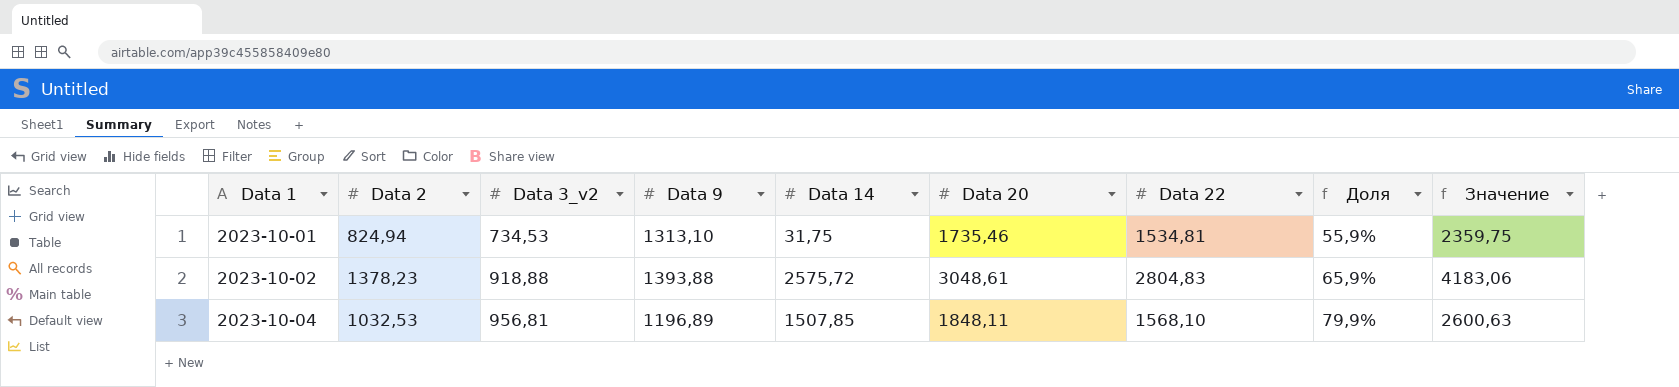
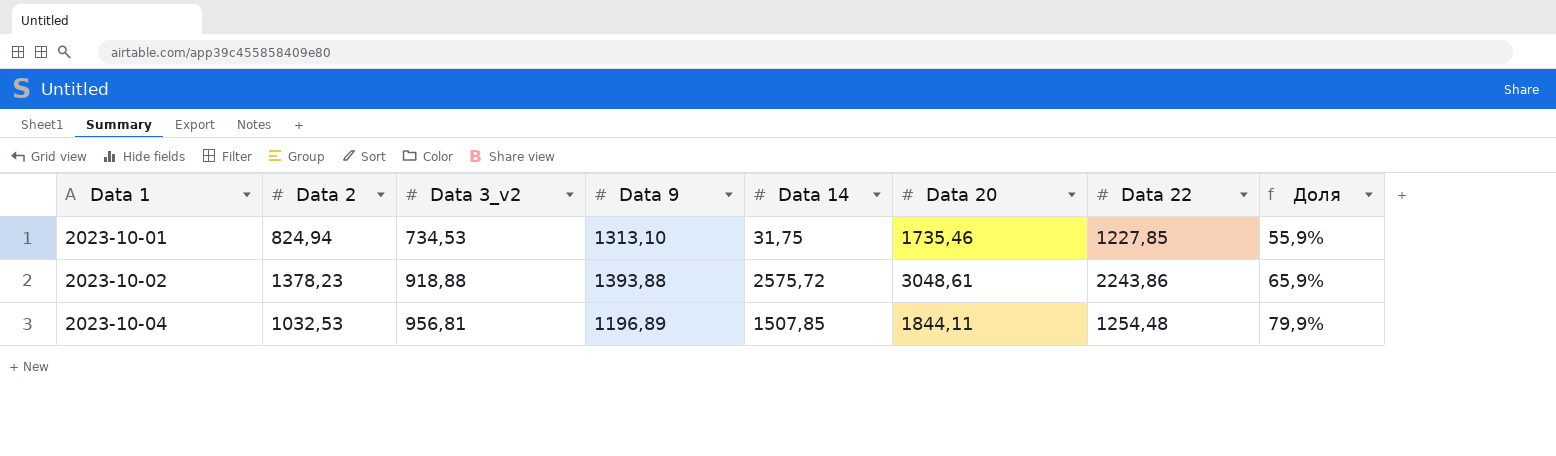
column Значение | formula: [Data 2] + [Data 22] -> none
2023-10-01 | Data 22: 1534,81 -> 1227,85
2023-10-02 | Data 22: 2804,83 -> 2243,86
2023-10-04 | Data 20: 1848,11 -> 1844,11
2023-10-04 | Data 22: 1568,10 -> 1254,48

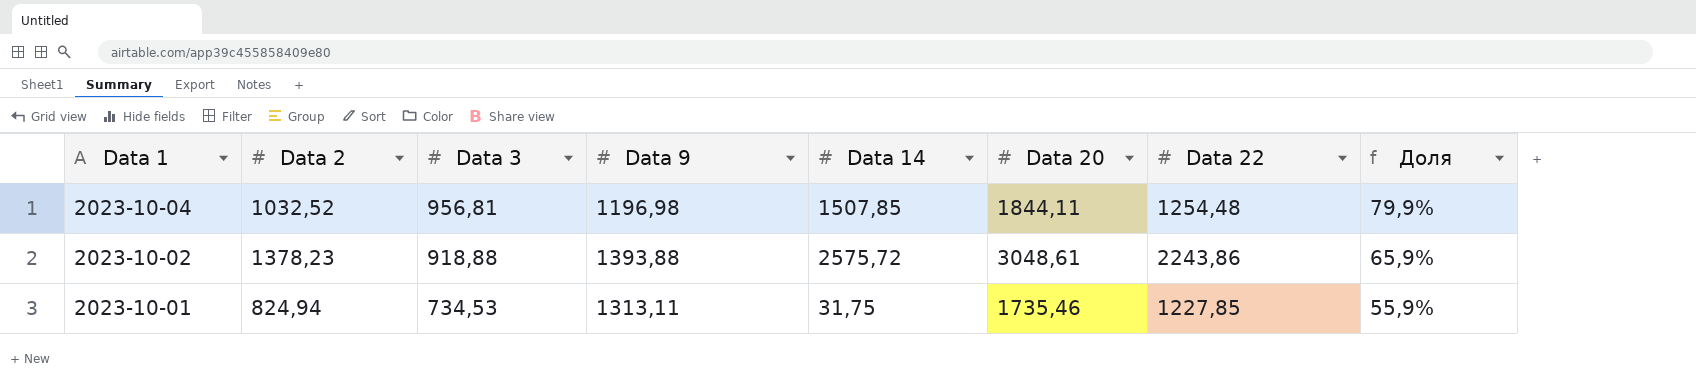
row order: Data 1 ascending -> Data 1 descending
column name: Data 3_v2 -> Data 3
2023-10-04 | Data 2: 1032,53 -> 1032,52
2023-10-04 | Data 9: 1196,89 -> 1196,98
2023-10-01 | Data 9: 1313,10 -> 1313,11

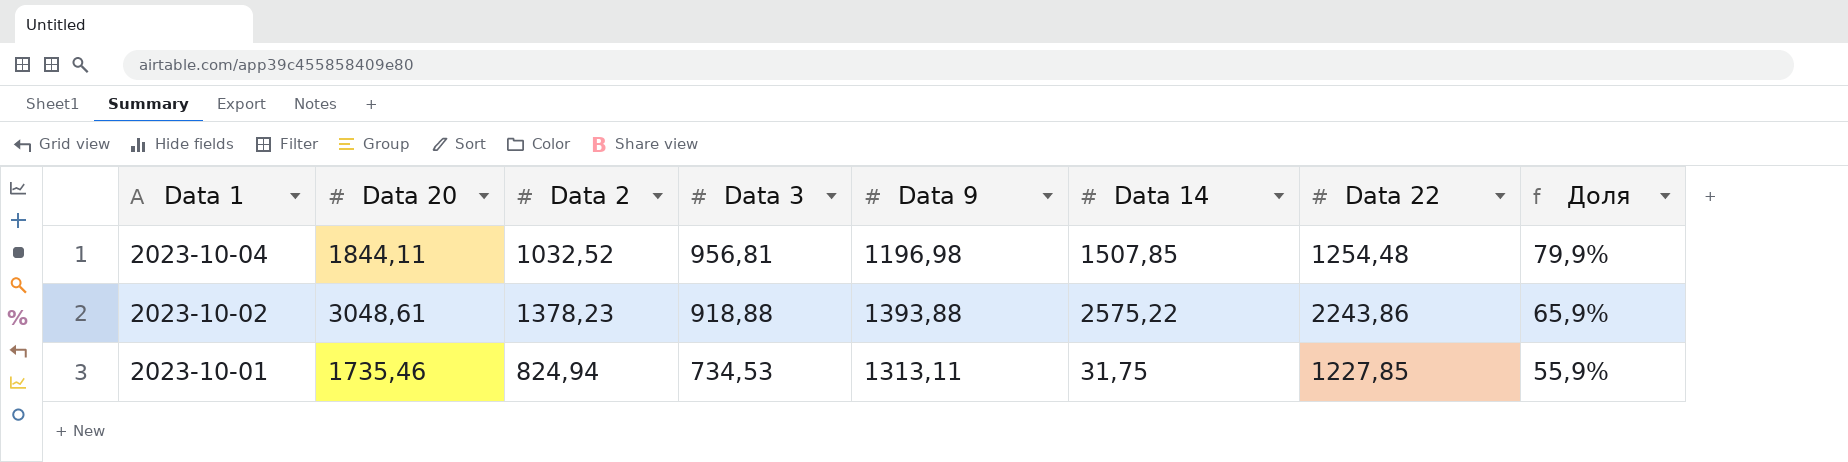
column Data 20 | position: 6 -> 2
2023-10-02 | Data 14: 2575,72 -> 2575,22

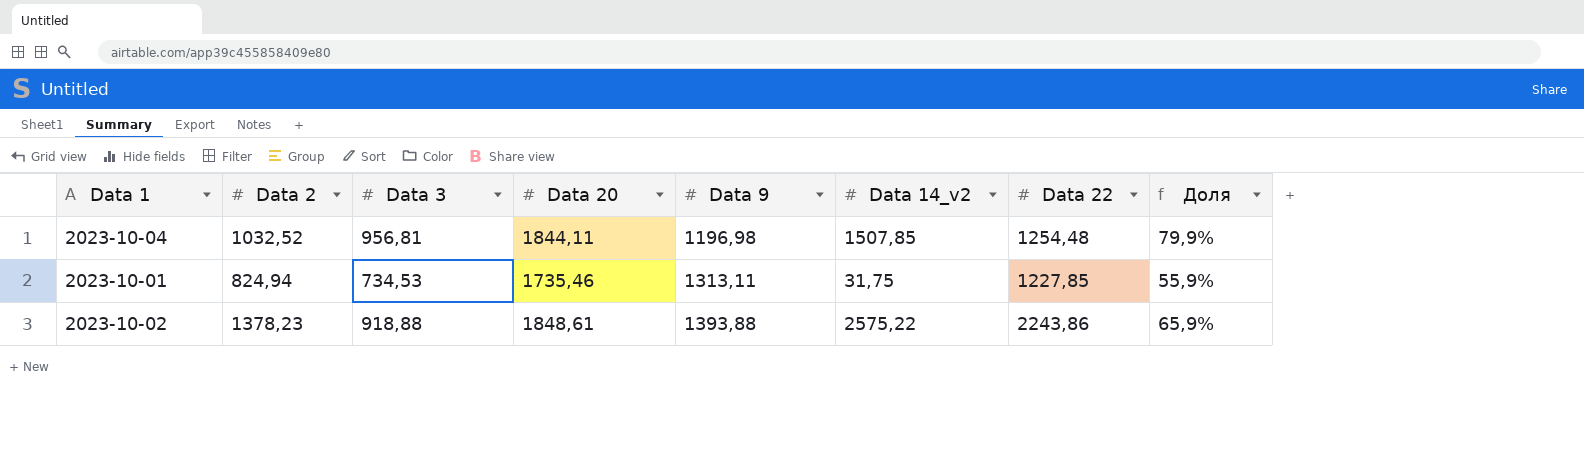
row order: Data 1 descending -> Data 9 ascending
column Data 20 | position: 2 -> 4
column name: Data 14 -> Data 14_v2
2023-10-02 | Data 20: 3048,61 -> 1848,61

